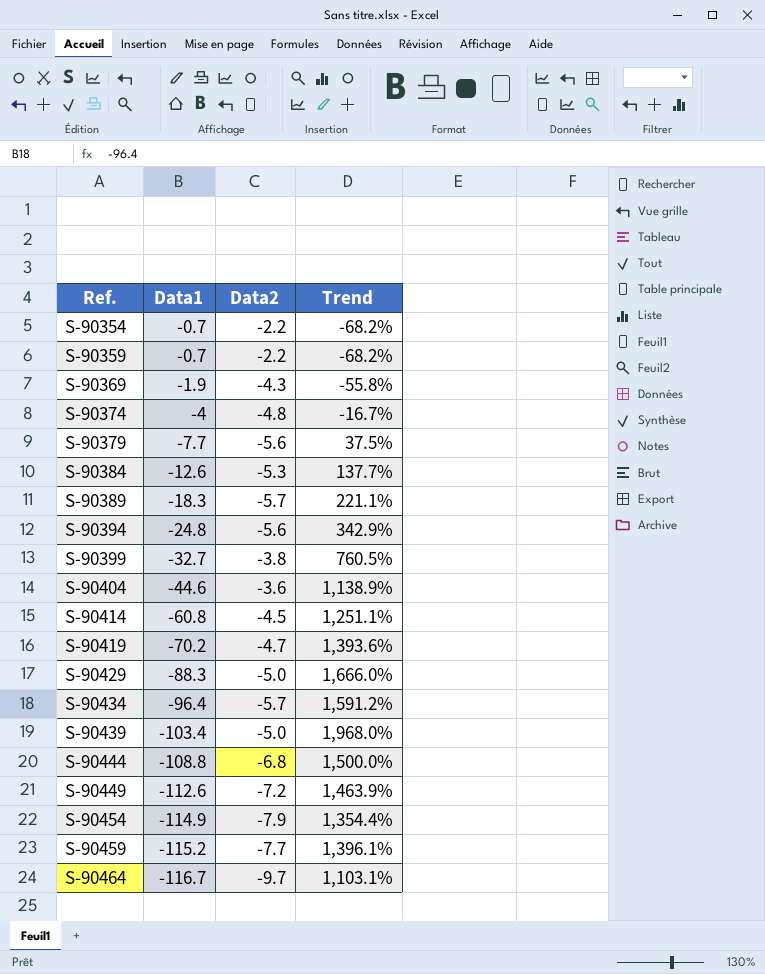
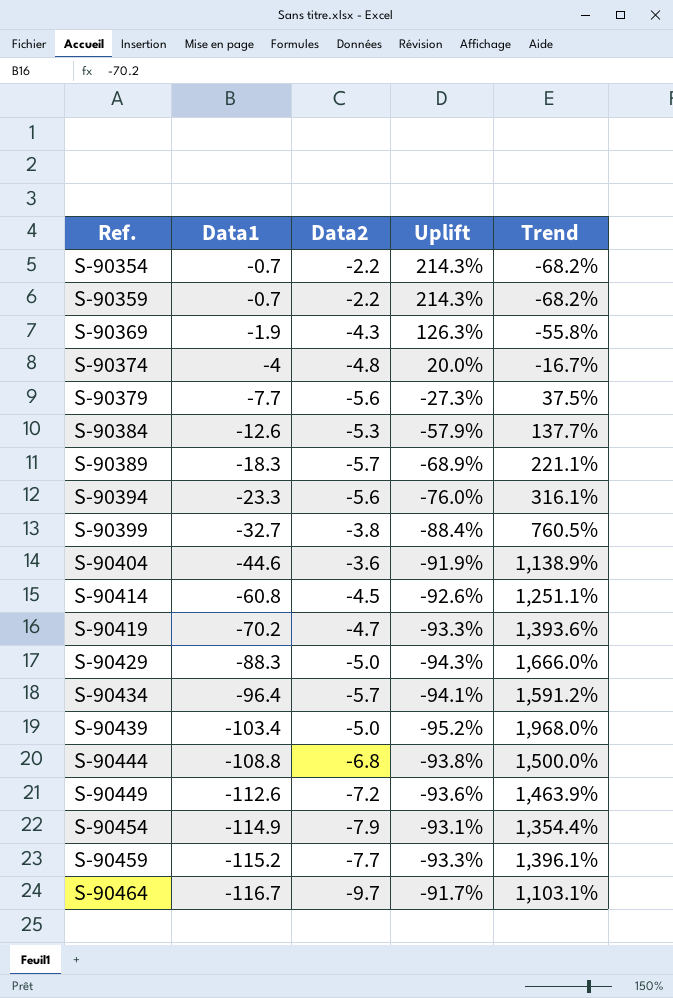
column Uplift | formula: none -> ([Data2] - [Data1]) / [Data1]
S-90394 | Data1: -24.8 -> -23.3
S-90394 | Trend: 342.9% -> 316.1%

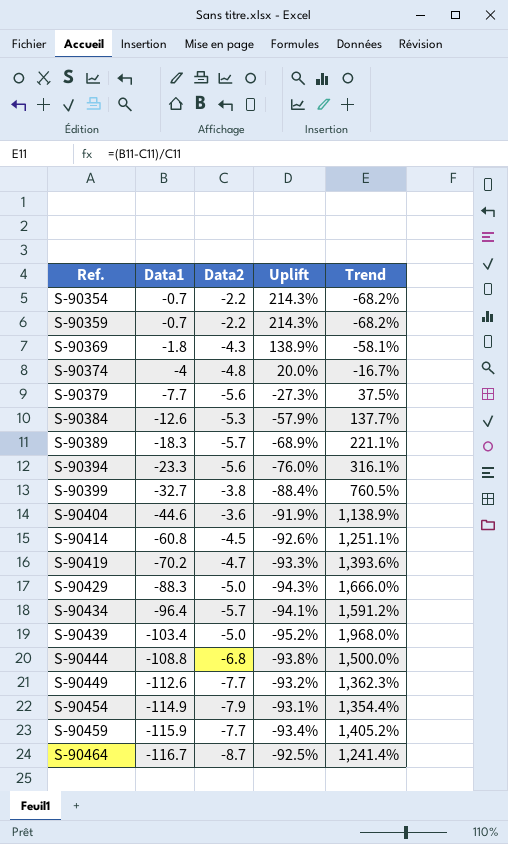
S-90369 | Data1: -1.9 -> -1.8
S-90369 | Uplift: 126.3% -> 138.9%
S-90369 | Trend: -55.8% -> -58.1%
S-90449 | Data2: -7.2 -> -7.7
S-90449 | Uplift: -93.6% -> -93.2%
S-90449 | Trend: 1,463.9% -> 1,362.3%
S-90459 | Data1: -115.2 -> -115.9
S-90459 | Uplift: -93.3% -> -93.4%
S-90459 | Trend: 1,396.1% -> 1,405.2%
S-90464 | Data2: -9.7 -> -8.7
S-90464 | Uplift: -91.7% -> -92.5%
S-90464 | Trend: 1,103.1% -> 1,241.4%

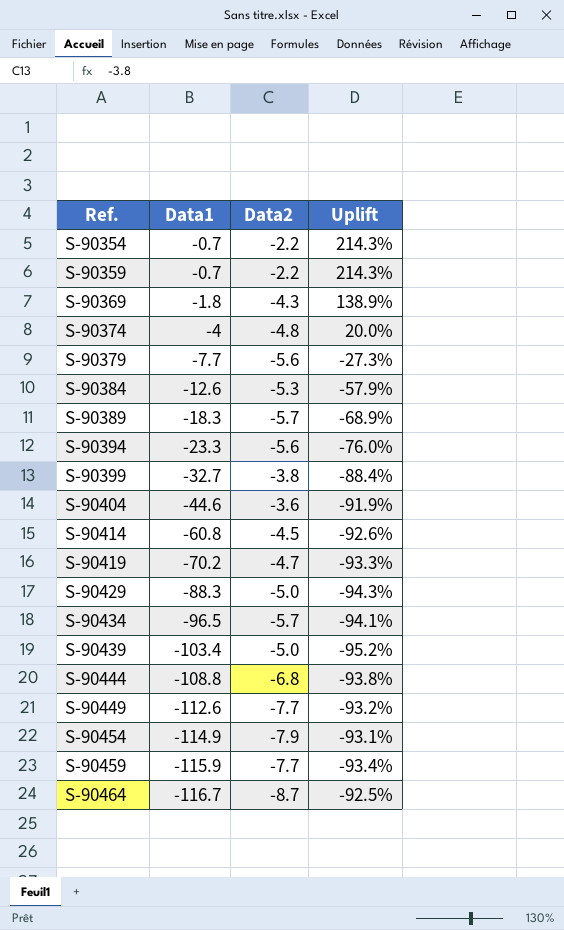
column Trend | formula: ([Data1] - [Data2]) / [Data2] -> none
S-90434 | Data1: -96.4 -> -96.5

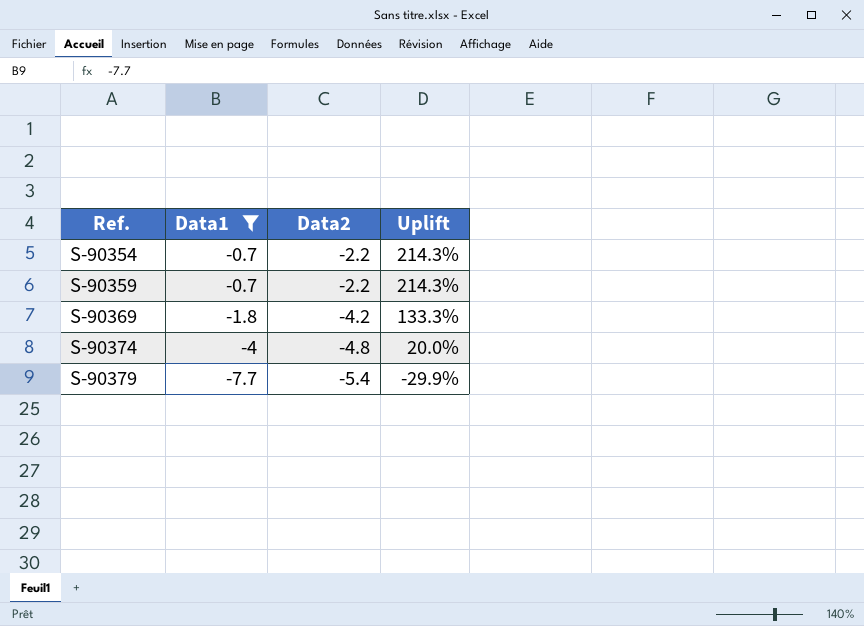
filter: none -> Data1 >= -7.7
S-90369 | Data2: -4.3 -> -4.2
S-90369 | Uplift: 138.9% -> 133.3%
S-90379 | Data2: -5.6 -> -5.4
S-90379 | Uplift: -27.3% -> -29.9%

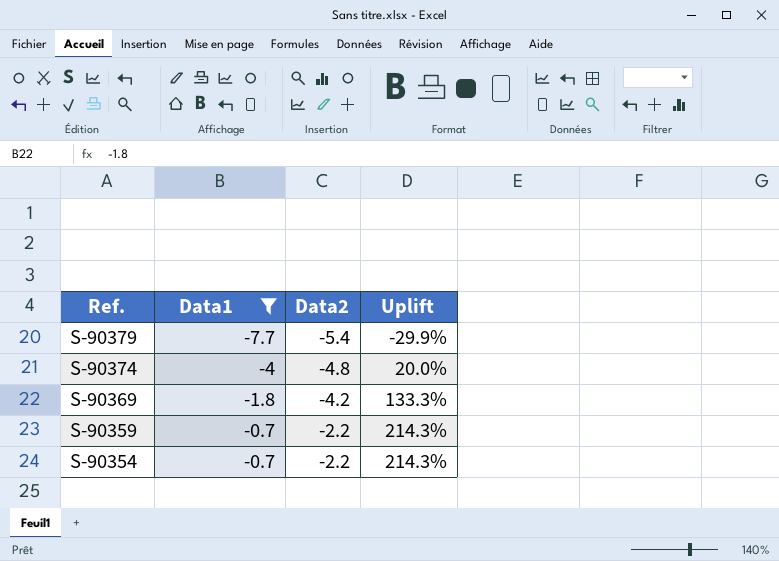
row order: Ref. ascending -> Ref. descending

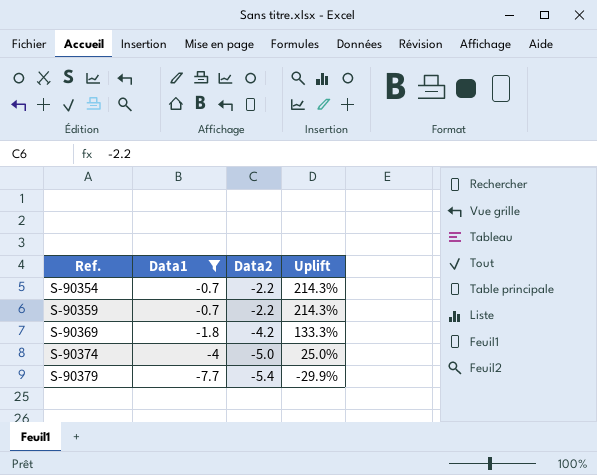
row order: Ref. descending -> Ref. ascending
S-90374 | Data2: -4.8 -> -5.0
S-90374 | Uplift: 20.0% -> 25.0%

